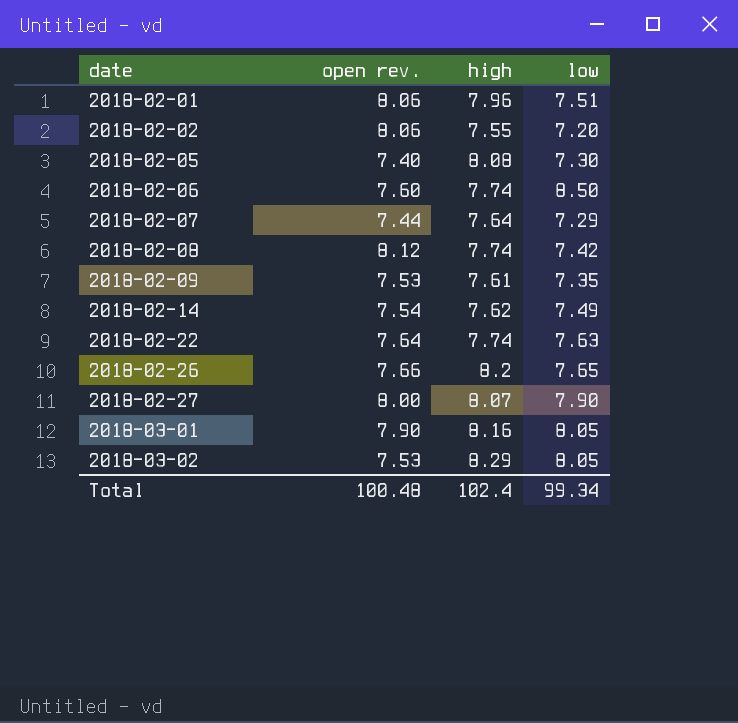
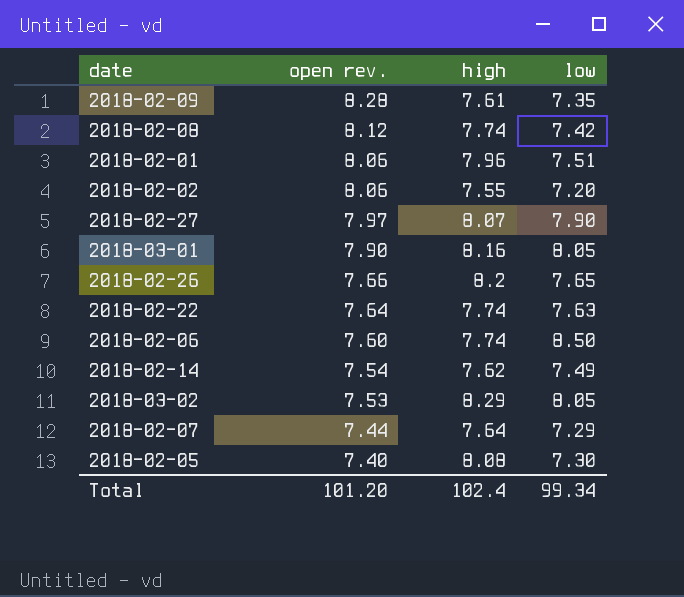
row order: date ascending -> open rev. descending
2018-02-09 | open rev.: 7.53 -> 8.28
2018-02-27 | open rev.: 8.00 -> 7.97
Total | open rev.: 100.48 -> 101.20

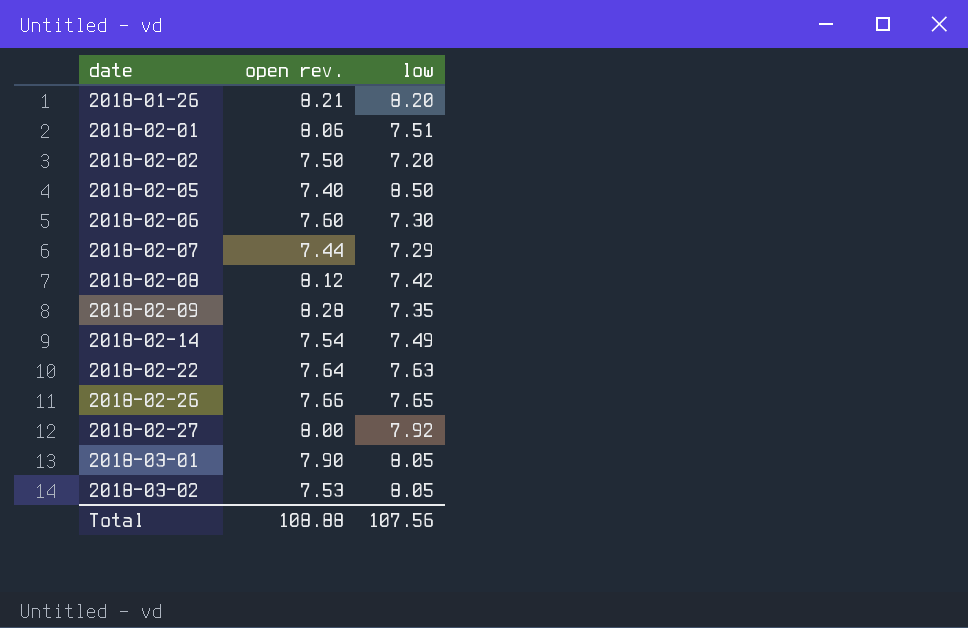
row order: open rev. descending -> date ascending
column high | position: 3 -> none
row 2018-01-26: none -> 8.21 | 8.20
2018-02-02 | open rev.: 8.06 -> 7.50
2018-02-05 | low: 7.30 -> 8.50
2018-02-06 | low: 8.50 -> 7.30
2018-02-27 | open rev.: 7.97 -> 8.00
2018-02-27 | low: 7.90 -> 7.92
Total | open rev.: 101.20 -> 108.88
Total | low: 99.34 -> 107.56

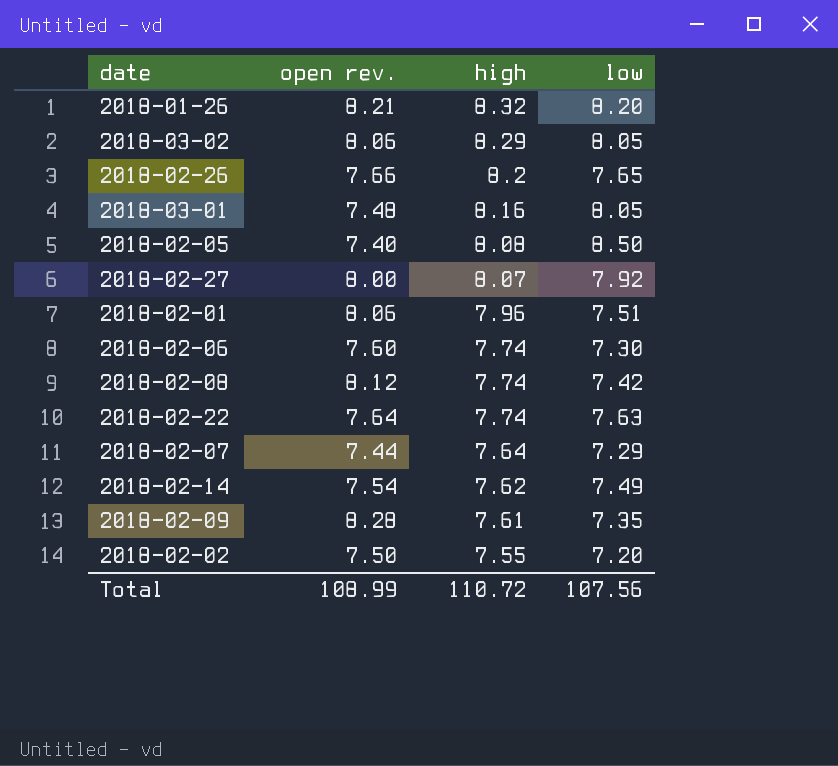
row order: date ascending -> high descending
column high | position: none -> 3
2018-03-02 | open rev.: 7.53 -> 8.06
2018-03-01 | open rev.: 7.90 -> 7.48
Total | open rev.: 108.88 -> 108.99

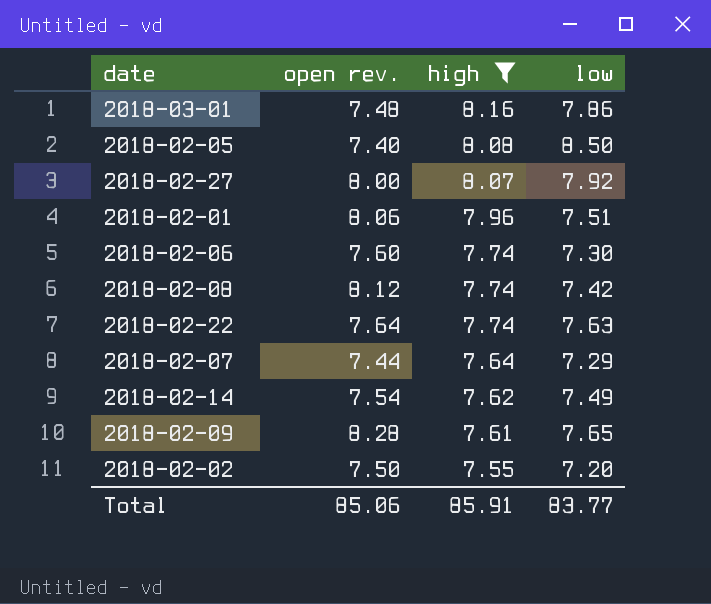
filter: none -> high <= 8.16
2018-03-01 | low: 8.05 -> 7.86
2018-02-09 | low: 7.35 -> 7.65
Total | open rev.: 108.99 -> 85.06
Total | high: 110.72 -> 85.91
Total | low: 107.56 -> 83.77

